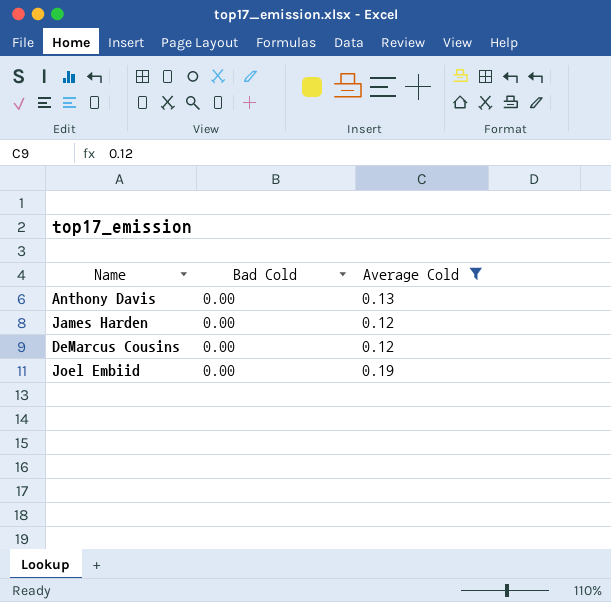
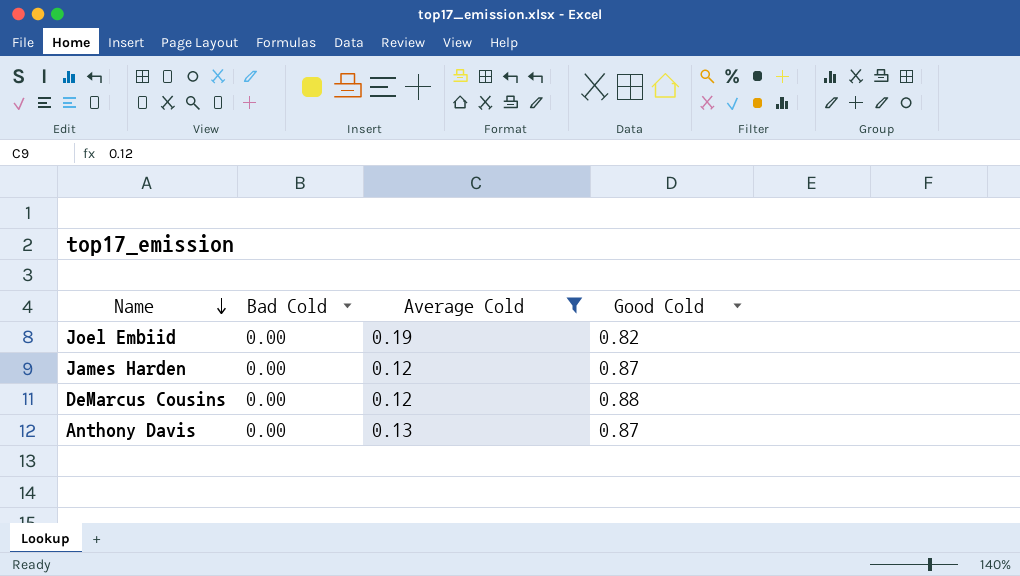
row order: none -> Name descending
column Good Cold | position: none -> 4

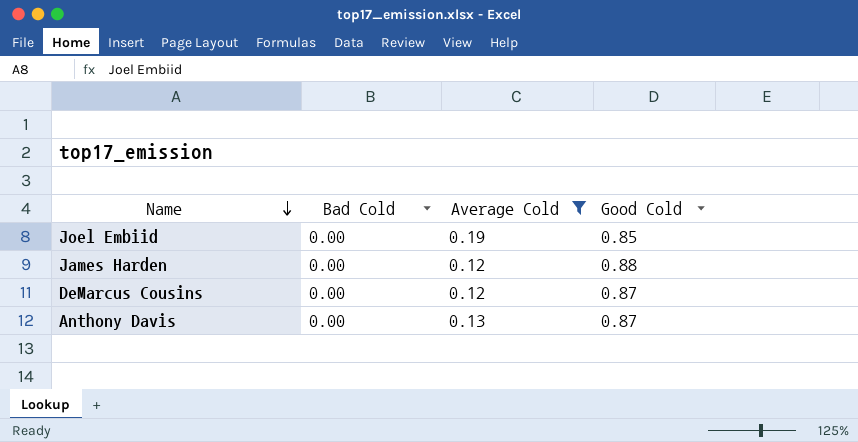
Joel Embiid | Good Cold: 0.82 -> 0.85
James Harden | Good Cold: 0.87 -> 0.88
DeMarcus Cousins | Good Cold: 0.88 -> 0.87

